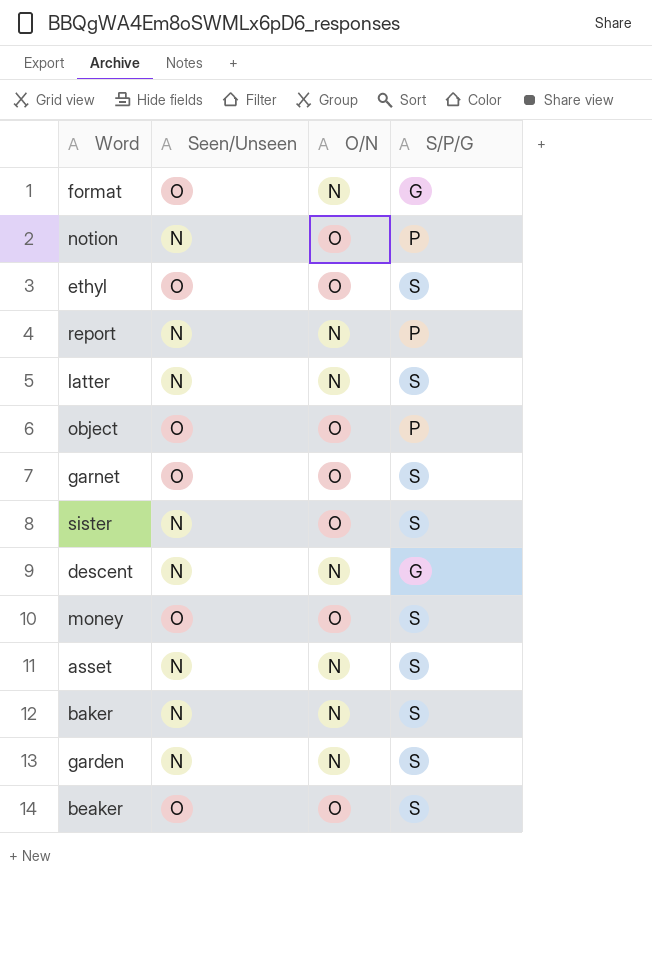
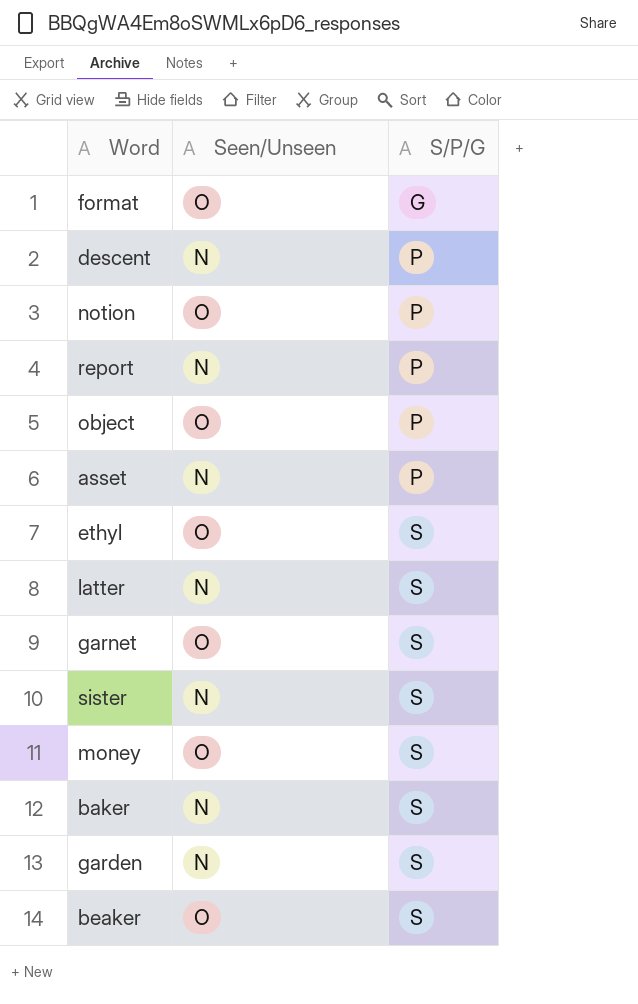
row order: none -> S/P/G ascending
column O/N | position: 3 -> none
descent | S/P/G: G -> P
notion | Seen/Unseen: N -> O
asset | S/P/G: S -> P

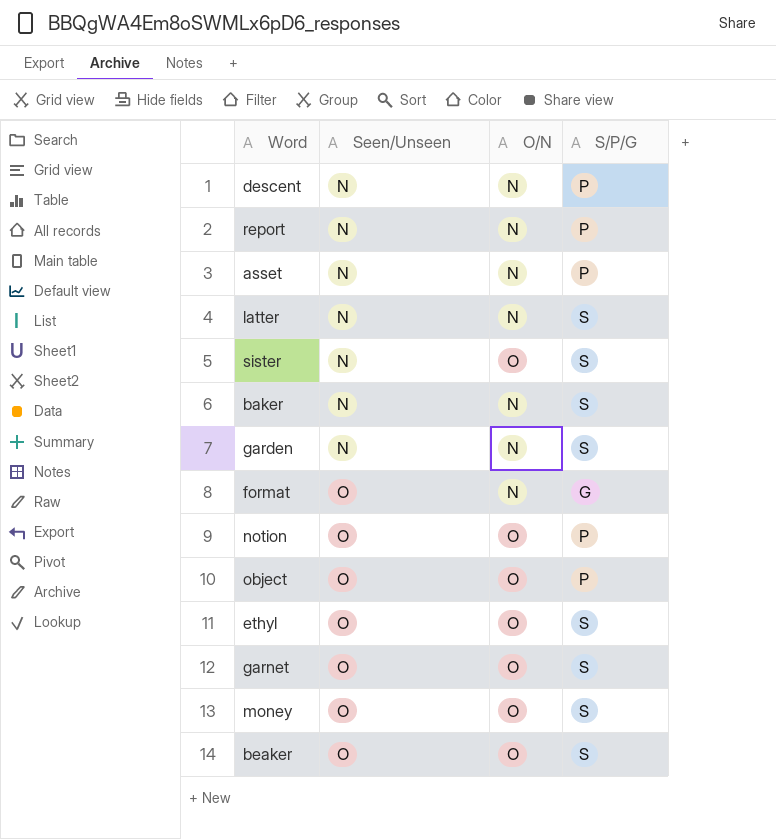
row order: S/P/G ascending -> Seen/Unseen ascending
column O/N | position: none -> 3

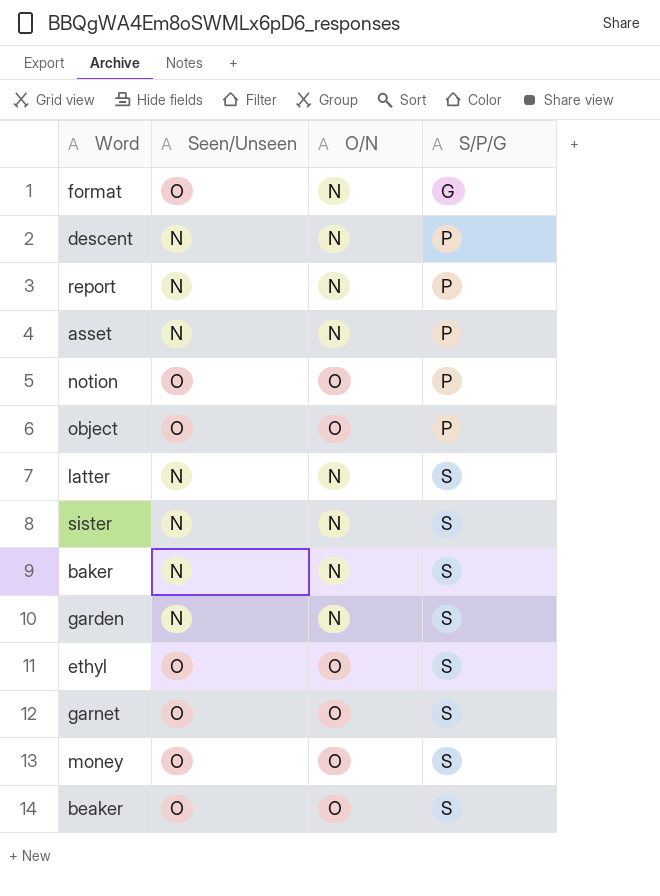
row order: Seen/Unseen ascending -> S/P/G ascending
sister | O/N: O -> N

